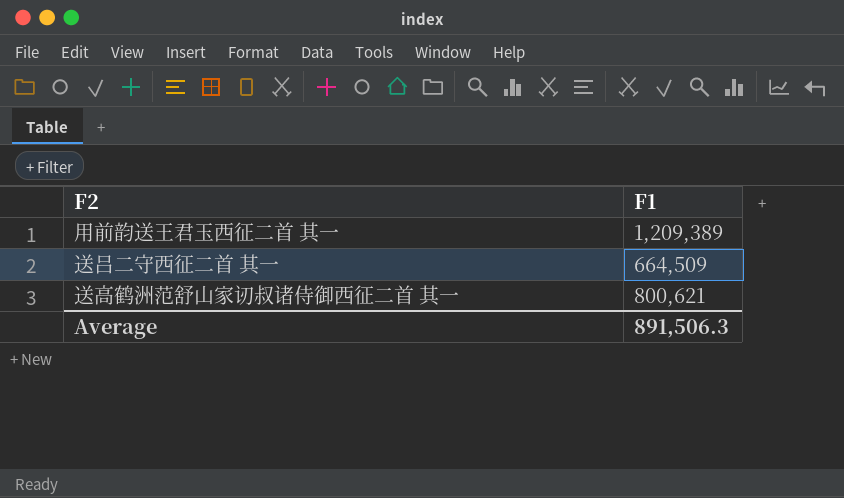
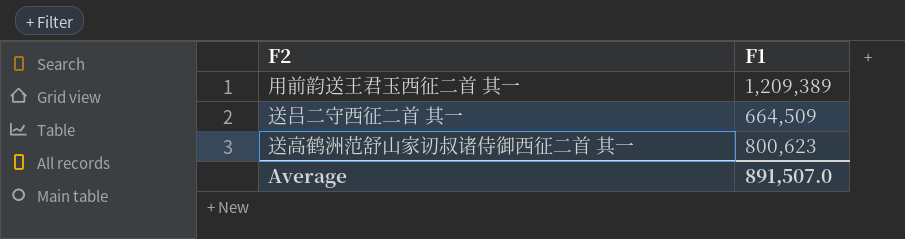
送高鹤洲范舒山家讱叔诸侍御西征二首 其一 | F1: 800,621 -> 800,623
Average | F1: 891,506.3 -> 891,507.0

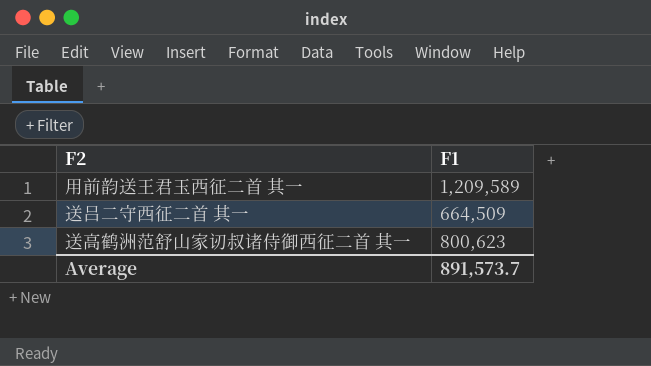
用前韵送王君玉西征二首 其一 | F1: 1,209,389 -> 1,209,589
Average | F1: 891,507.0 -> 891,573.7

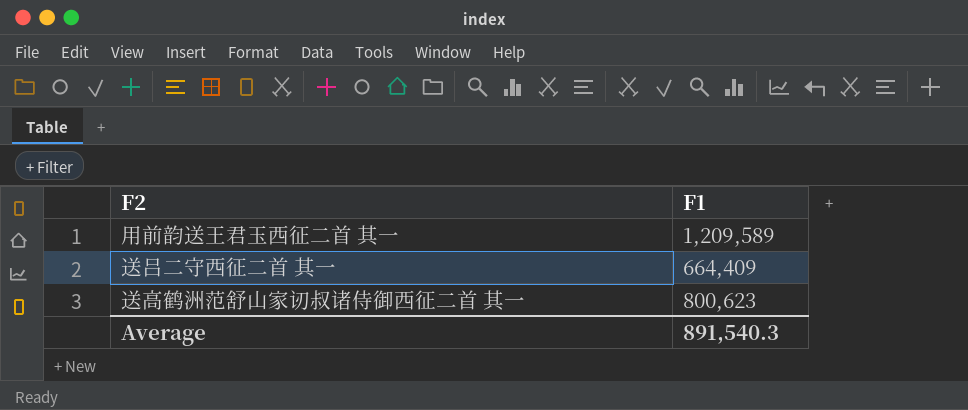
送吕二守西征二首 其一 | F1: 664,509 -> 664,409
Average | F1: 891,573.7 -> 891,540.3

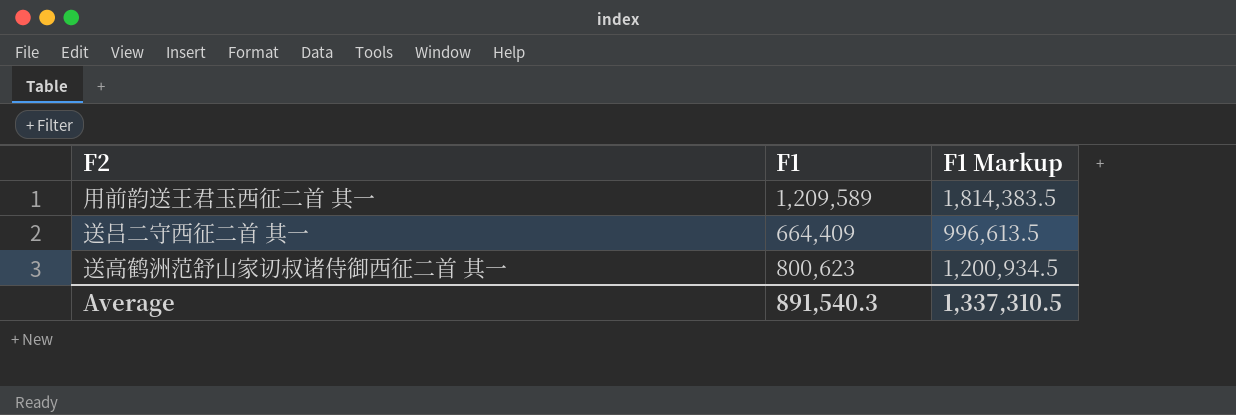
column F1 Markup | formula: none -> [F1] * 1.5

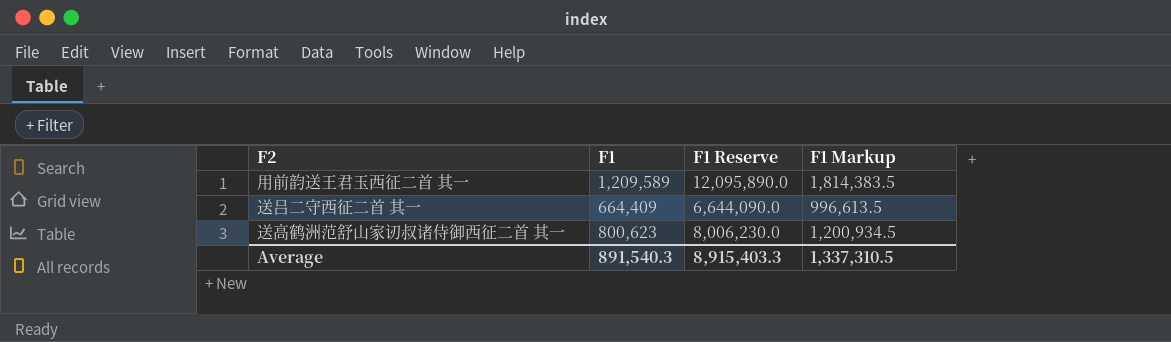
column F1 Reserve | formula: none -> [F1] * 10

